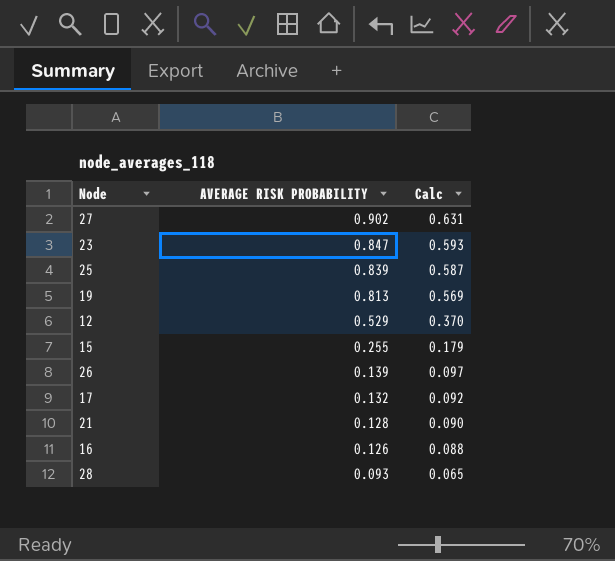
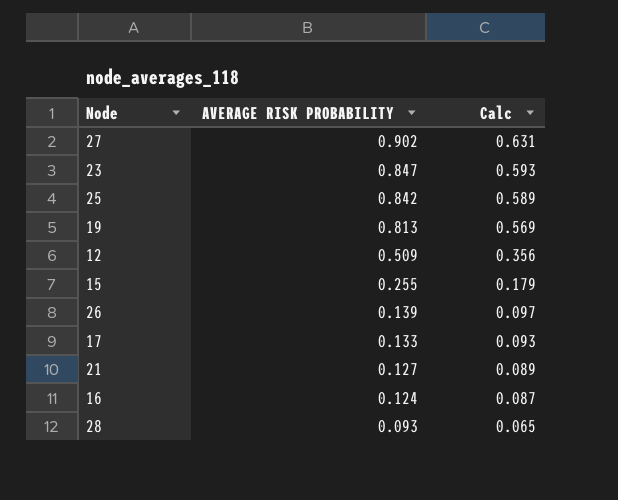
25 | AVERAGE RISK PROBABILITY: 0.839 -> 0.842
25 | Calc: 0.587 -> 0.589
12 | AVERAGE RISK PROBABILITY: 0.529 -> 0.509
12 | Calc: 0.370 -> 0.356
17 | AVERAGE RISK PROBABILITY: 0.132 -> 0.133
17 | Calc: 0.092 -> 0.093
21 | AVERAGE RISK PROBABILITY: 0.128 -> 0.127
21 | Calc: 0.090 -> 0.089
16 | AVERAGE RISK PROBABILITY: 0.126 -> 0.124
16 | Calc: 0.088 -> 0.087

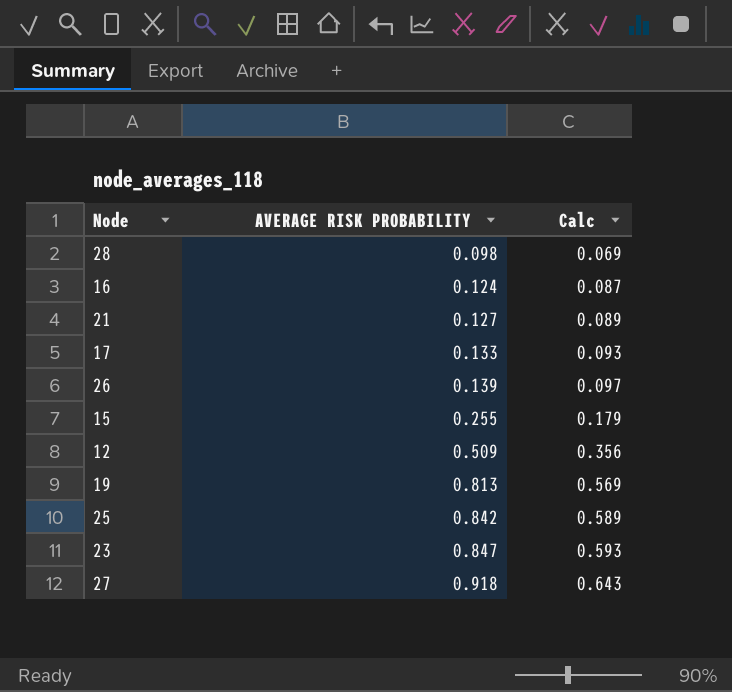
row order: AVERAGE RISK PROBABILITY descending -> AVERAGE RISK PROBABILITY ascending
28 | AVERAGE RISK PROBABILITY: 0.093 -> 0.098
28 | Calc: 0.065 -> 0.069
27 | AVERAGE RISK PROBABILITY: 0.902 -> 0.918
27 | Calc: 0.631 -> 0.643

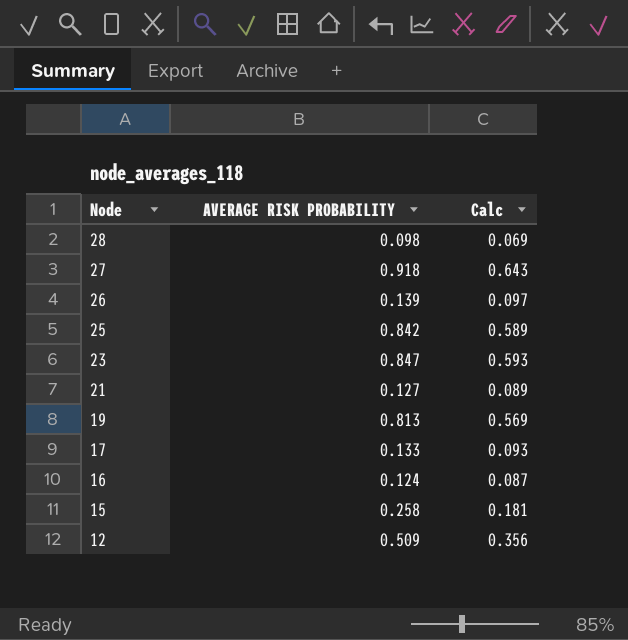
row order: AVERAGE RISK PROBABILITY ascending -> Node descending
15 | AVERAGE RISK PROBABILITY: 0.255 -> 0.258
15 | Calc: 0.179 -> 0.181

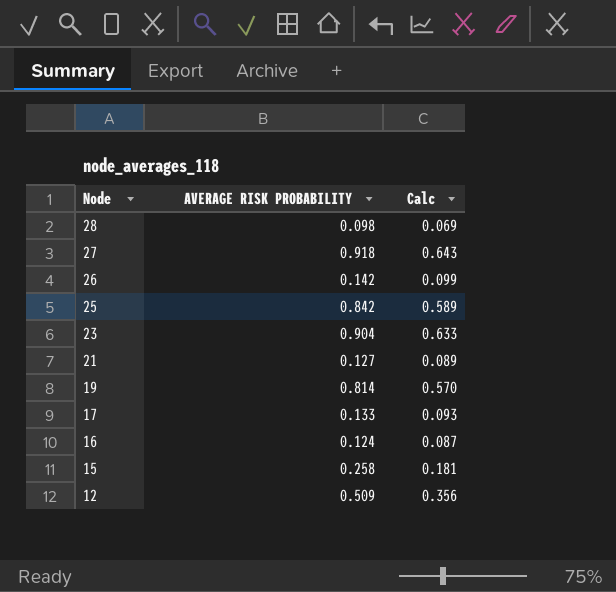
26 | AVERAGE RISK PROBABILITY: 0.139 -> 0.142
26 | Calc: 0.097 -> 0.099
23 | AVERAGE RISK PROBABILITY: 0.847 -> 0.904
23 | Calc: 0.593 -> 0.633
19 | AVERAGE RISK PROBABILITY: 0.813 -> 0.814
19 | Calc: 0.569 -> 0.570

